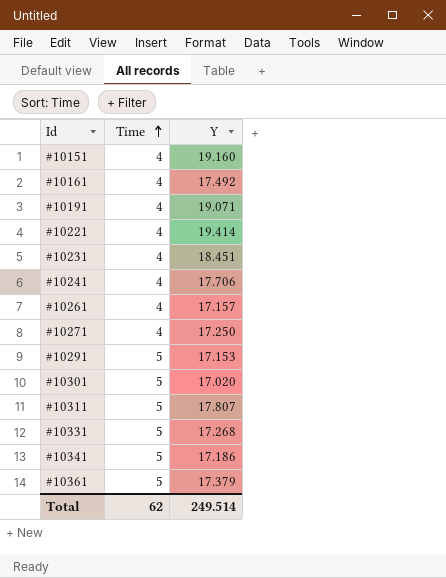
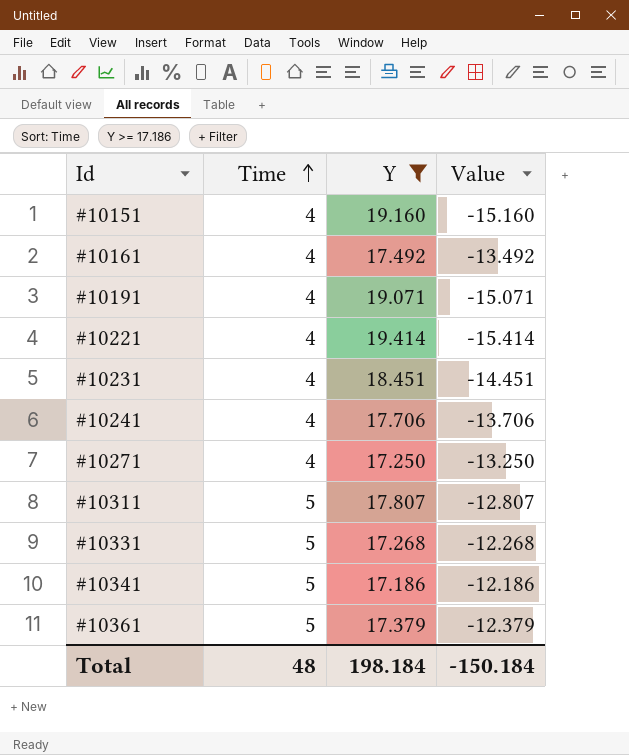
filter: none -> Y >= 17.186
column Value | formula: none -> [Time] - [Y]
Total | Time: 62 -> 48
Total | Y: 249.514 -> 198.184

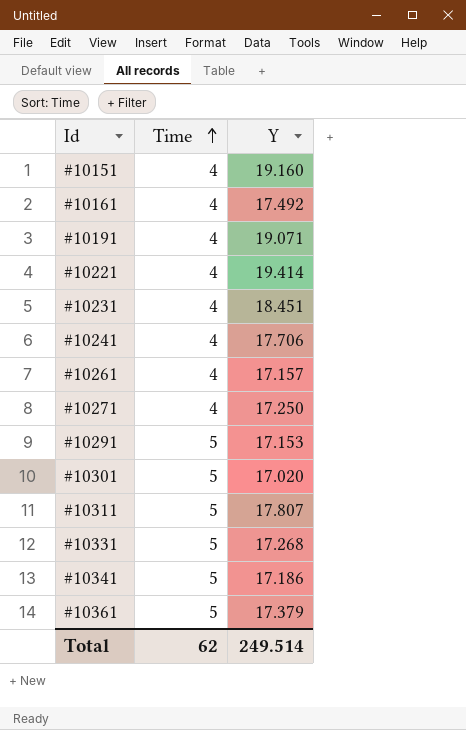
filter: Y >= 17.186 -> none
column Value | formula: [Time] - [Y] -> none
Total | Time: 48 -> 62
Total | Y: 198.184 -> 249.514

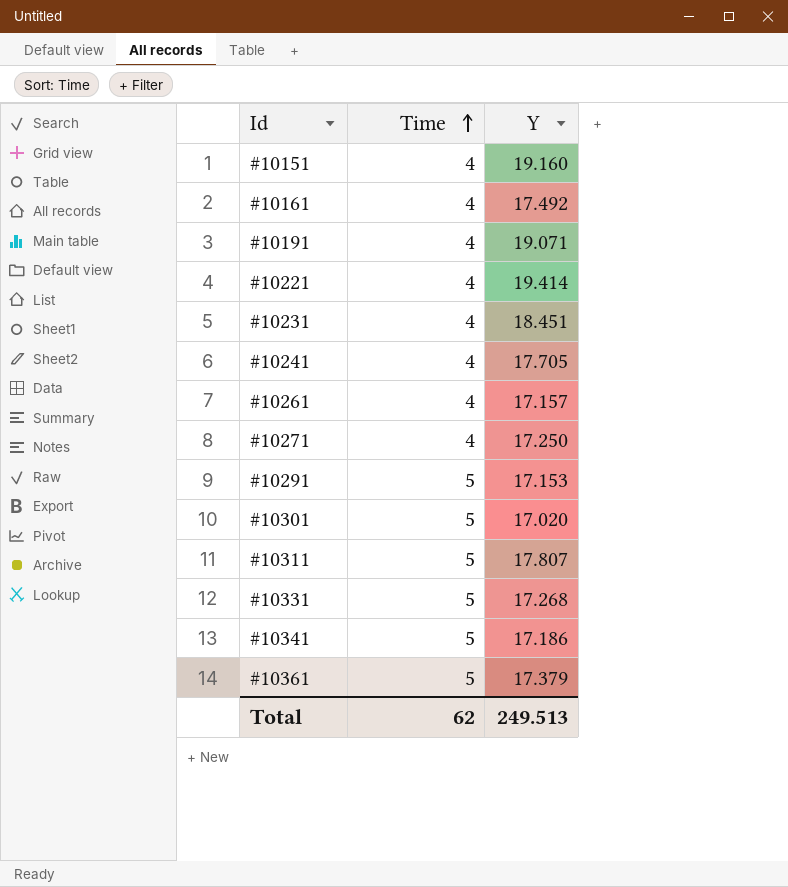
#10241 | Y: 17.706 -> 17.705
Total | Y: 249.514 -> 249.513

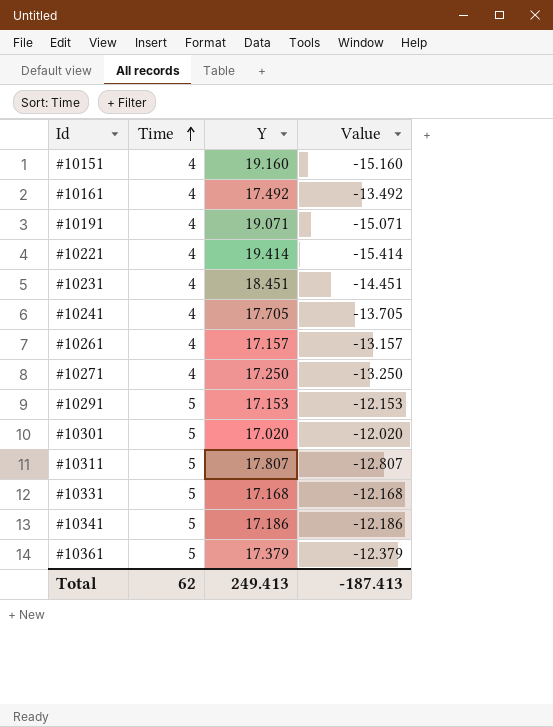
column Value | formula: none -> [Time] - [Y]
#10331 | Y: 17.268 -> 17.168
Total | Y: 249.513 -> 249.413

